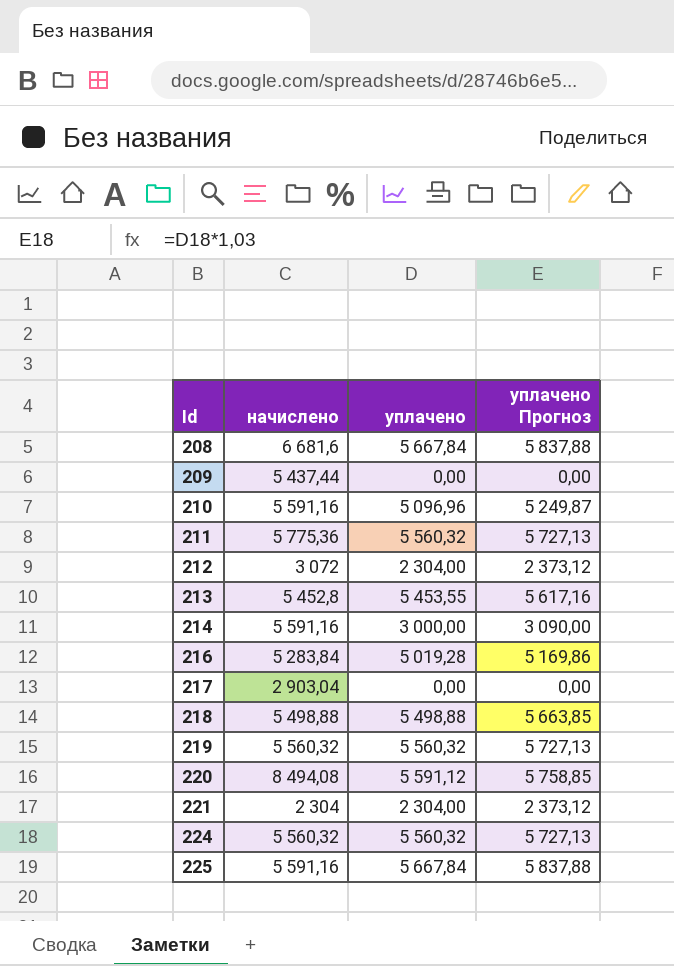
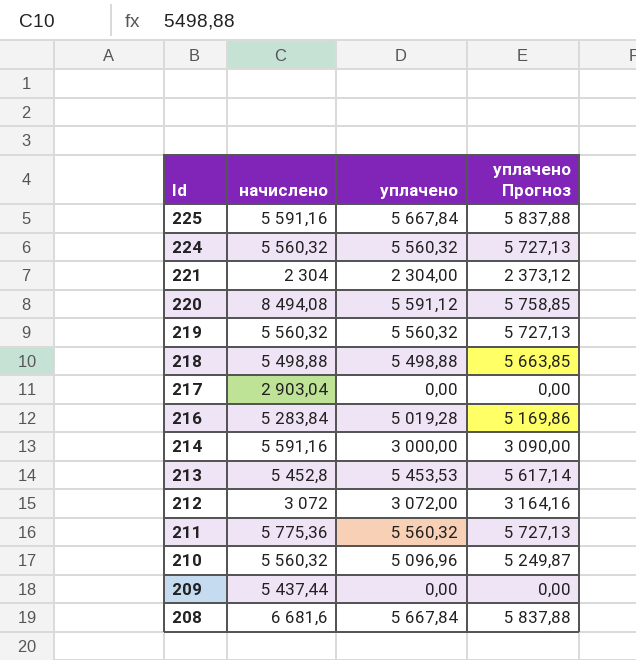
row order: Id ascending -> Id descending
213 | уплачено: 5 453,55 -> 5 453,53
213 | уплачено Прогноз: 5 617,16 -> 5 617,14
212 | уплачено: 2 304,00 -> 3 072,00
212 | уплачено Прогноз: 2 373,12 -> 3 164,16
210 | начислено: 5 591,16 -> 5 560,32

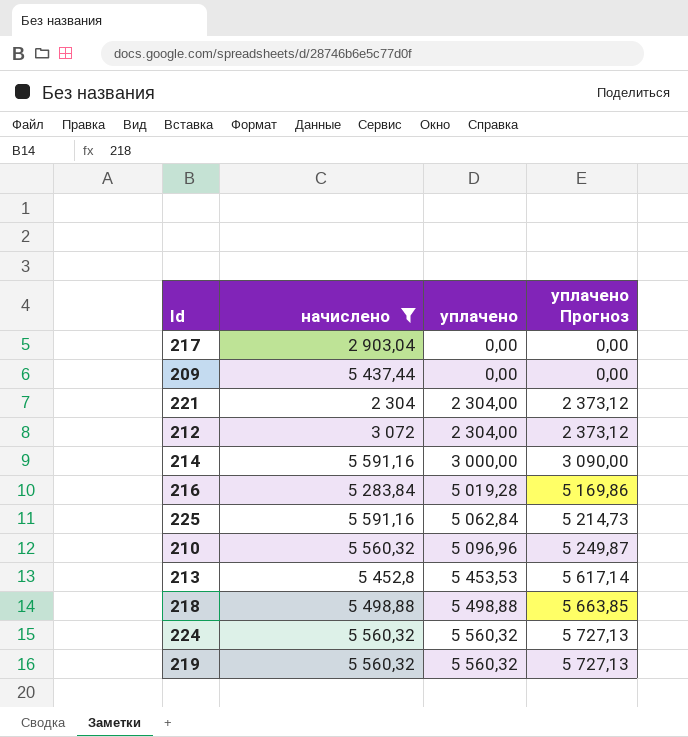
filter: none -> начислено <= 5 591,16
row order: Id descending -> уплачено ascending
212 | уплачено: 3 072,00 -> 2 304,00
212 | уплачено Прогноз: 3 164,16 -> 2 373,12
225 | уплачено: 5 667,84 -> 5 062,84
225 | уплачено Прогноз: 5 837,88 -> 5 214,73

